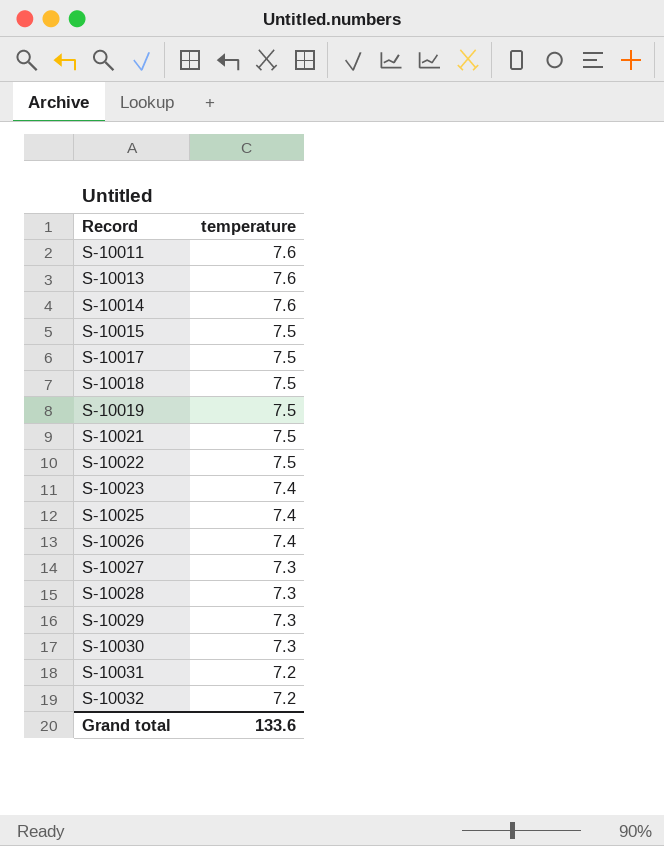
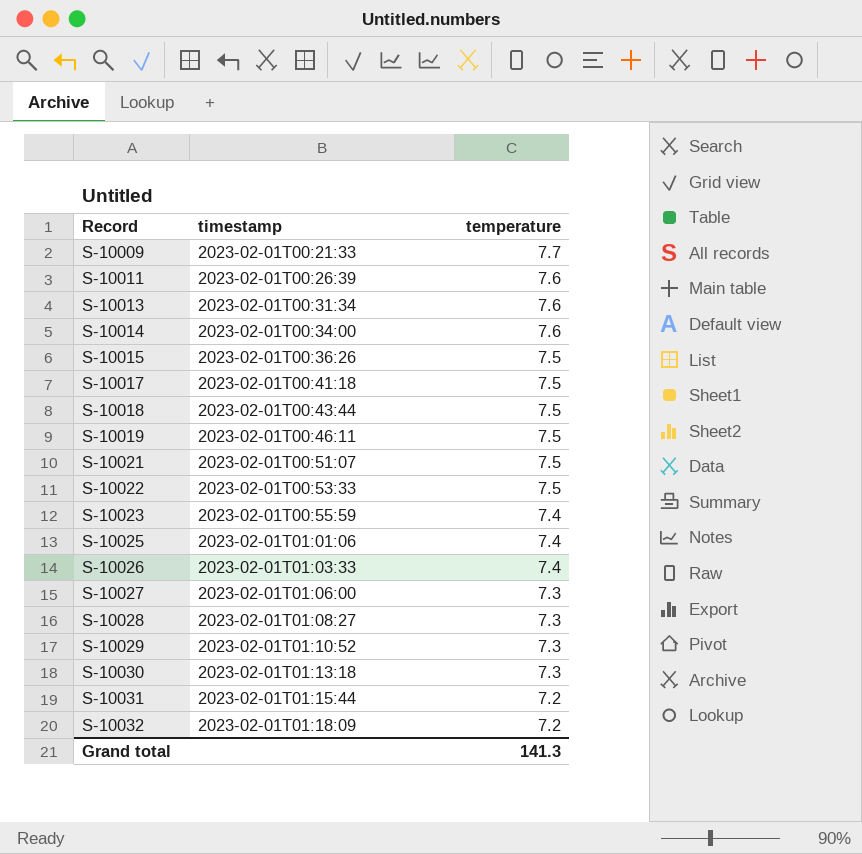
column timestamp | position: none -> 2
row S-10009: none -> 2023-02-01T00:21:33 | 7.7
Grand total | temperature: 133.6 -> 141.3

